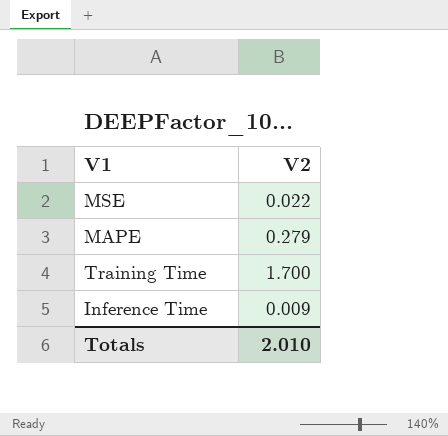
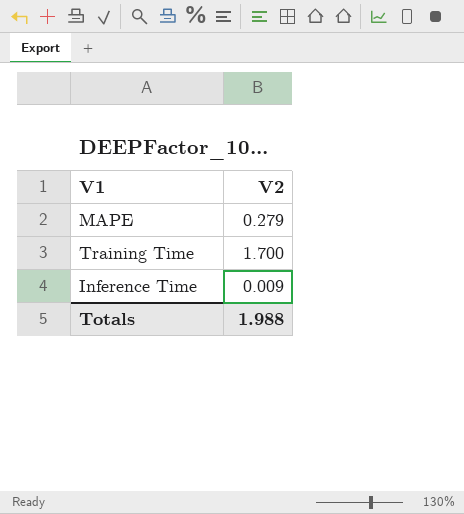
row MSE: 0.022 -> none
Totals | V2: 2.010 -> 1.988

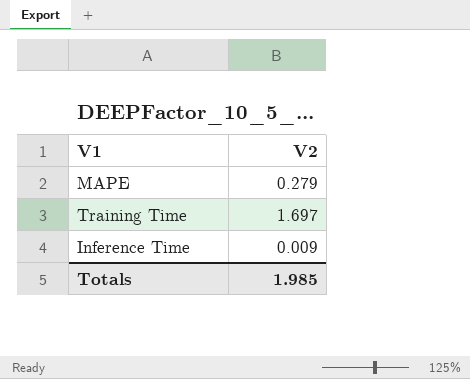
Training Time | V2: 1.700 -> 1.697
Totals | V2: 1.988 -> 1.985

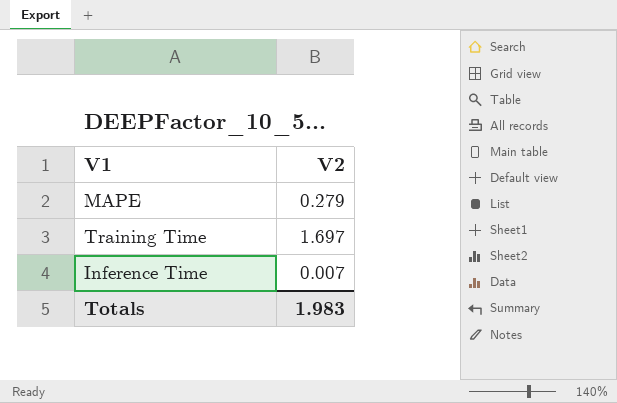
Inference Time | V2: 0.009 -> 0.007
Totals | V2: 1.985 -> 1.983

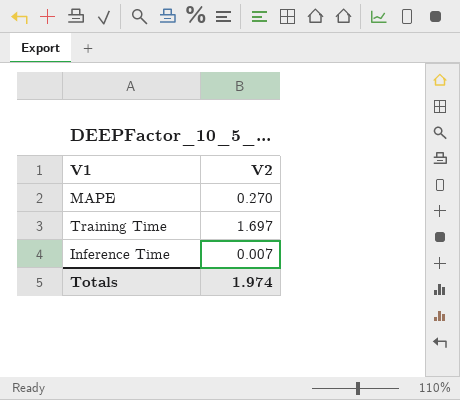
MAPE | V2: 0.279 -> 0.270
Totals | V2: 1.983 -> 1.974

